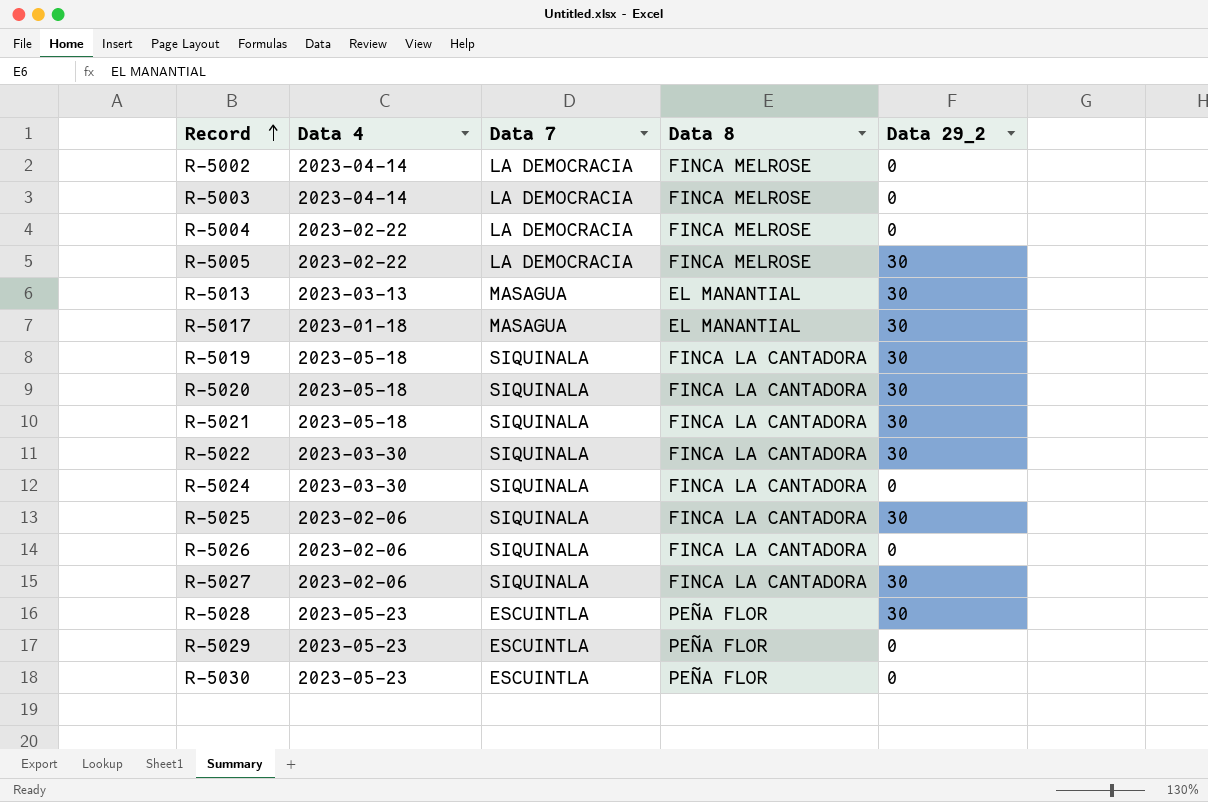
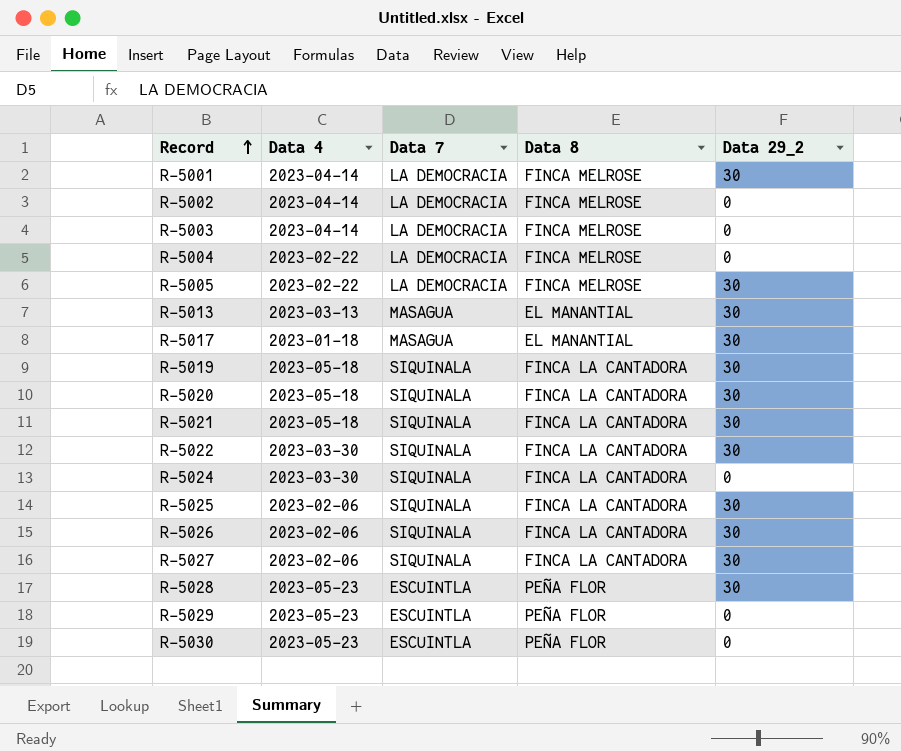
row R-5001: none -> 2023-04-14 | LA DEMOCRACIA | FINCA MELROSE | 30
R-5026 | Data 29_2: 0 -> 30

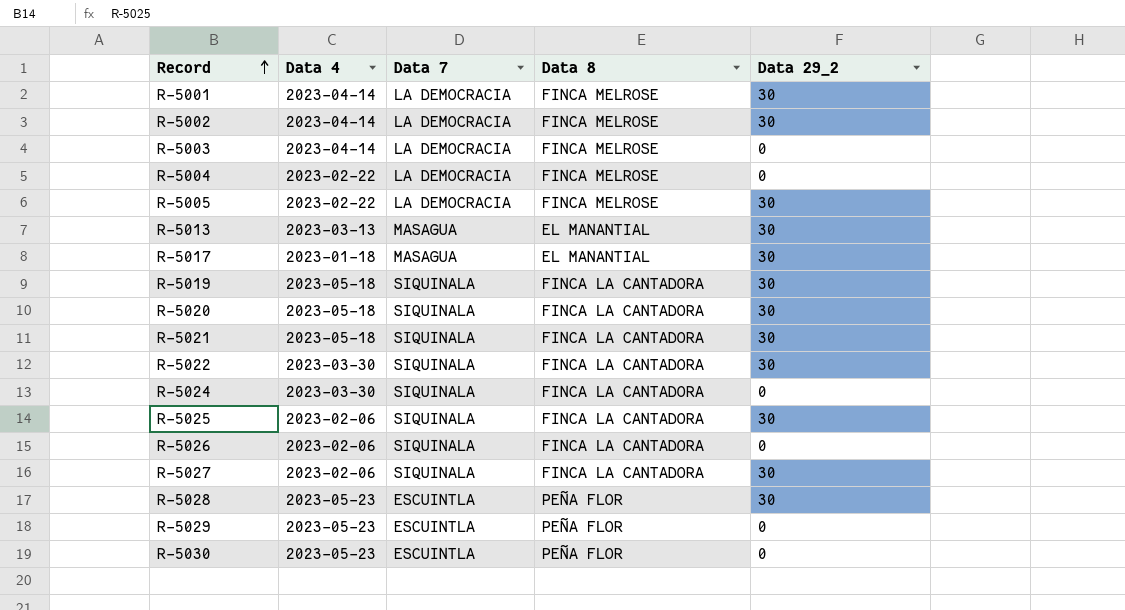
R-5002 | Data 29_2: 0 -> 30
R-5026 | Data 29_2: 30 -> 0

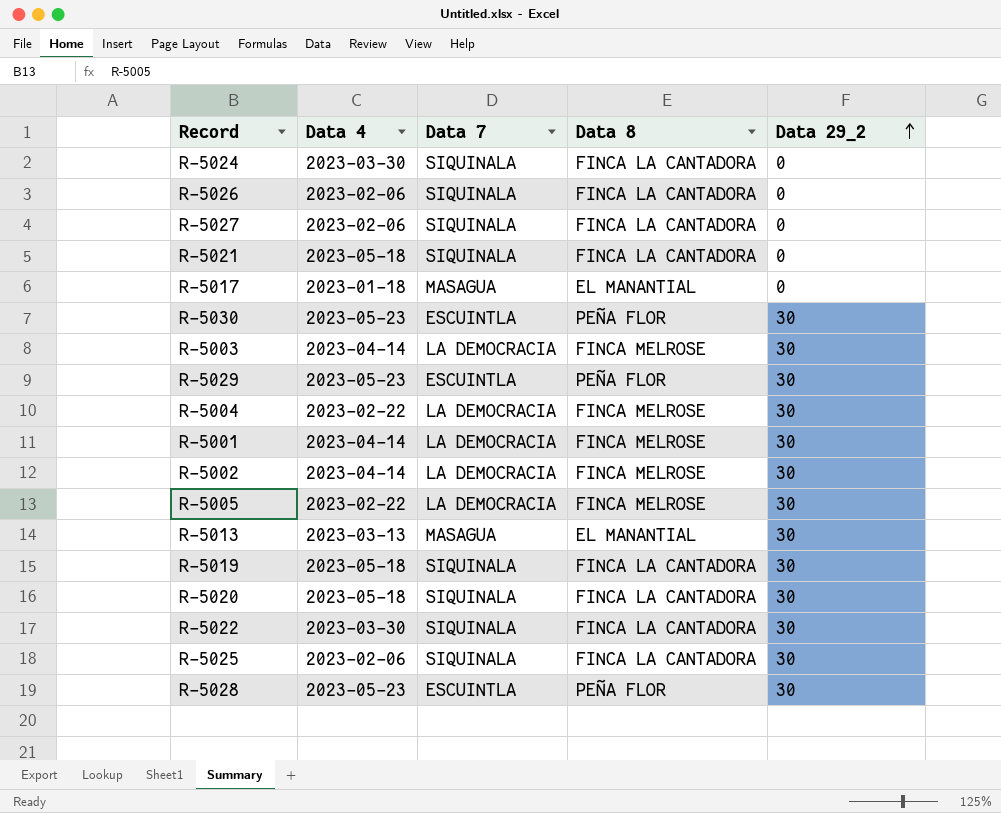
row order: Record ascending -> Data 29_2 ascending
R-5027 | Data 29_2: 30 -> 0
R-5021 | Data 29_2: 30 -> 0
R-5017 | Data 29_2: 30 -> 0
R-5030 | Data 29_2: 0 -> 30
R-5003 | Data 29_2: 0 -> 30
R-5029 | Data 29_2: 0 -> 30
R-5004 | Data 29_2: 0 -> 30

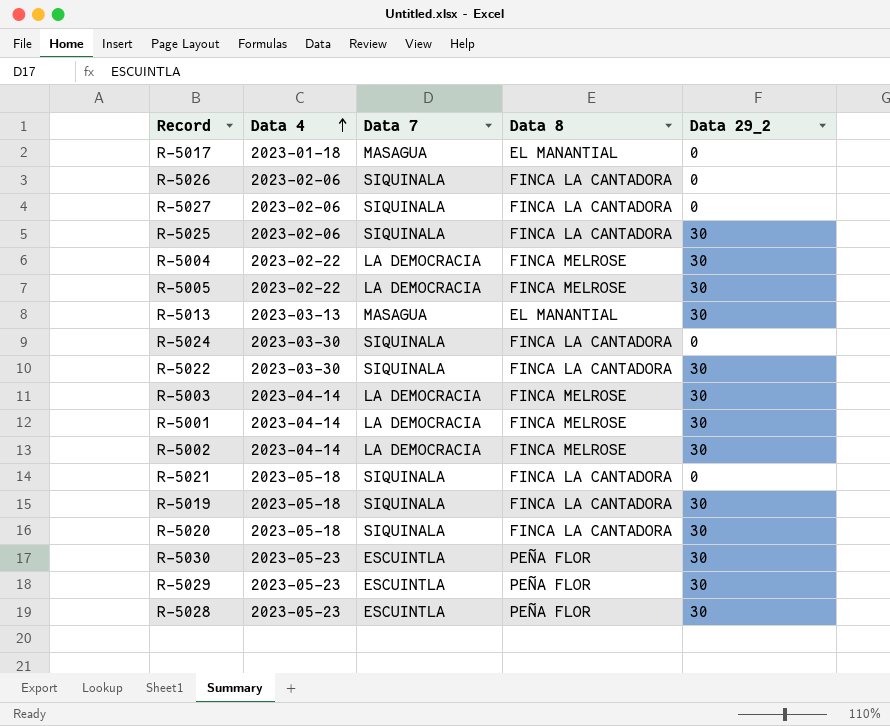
row order: Data 29_2 ascending -> Data 4 ascending

